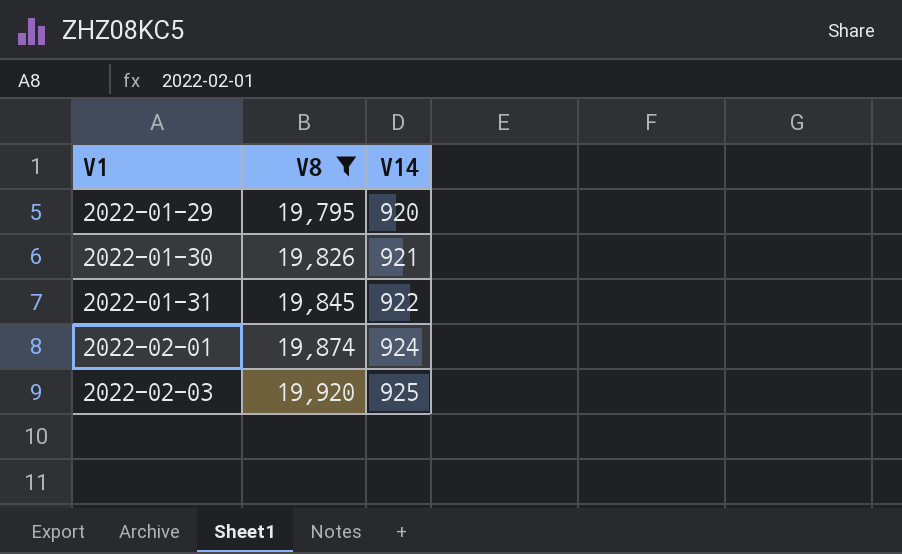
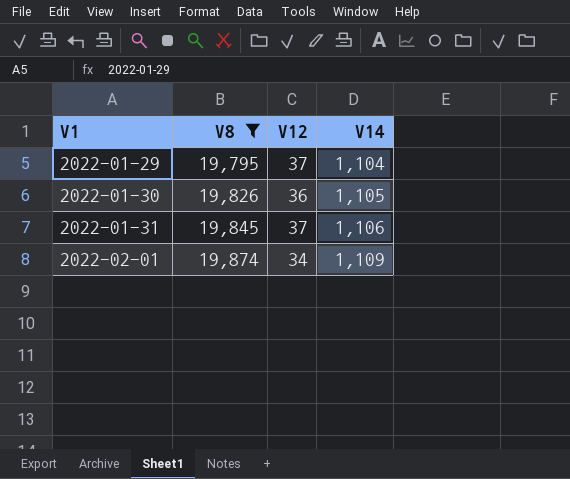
column V12 | position: none -> 3
row 2022-02-03: 19,920 | 925 -> none
2022-01-29 | V14: 920 -> 1,104
2022-01-30 | V14: 921 -> 1,105
2022-01-31 | V14: 922 -> 1,106
2022-02-01 | V14: 924 -> 1,109

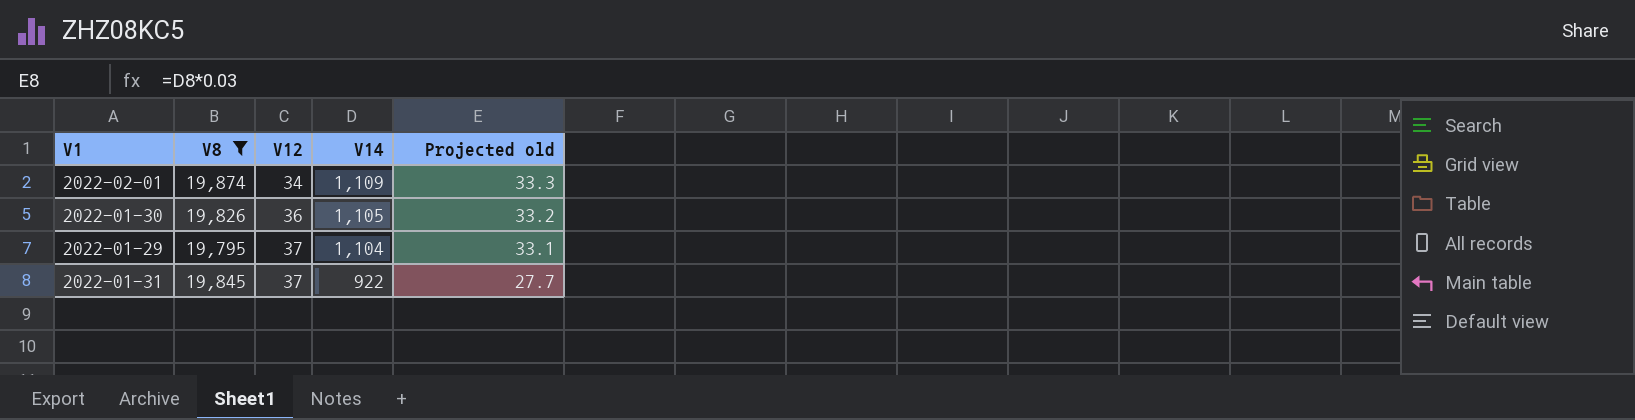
row order: V1 ascending -> V12 ascending
column Projected old | formula: none -> [V14] * 0.03
2022-01-31 | V14: 1,106 -> 922

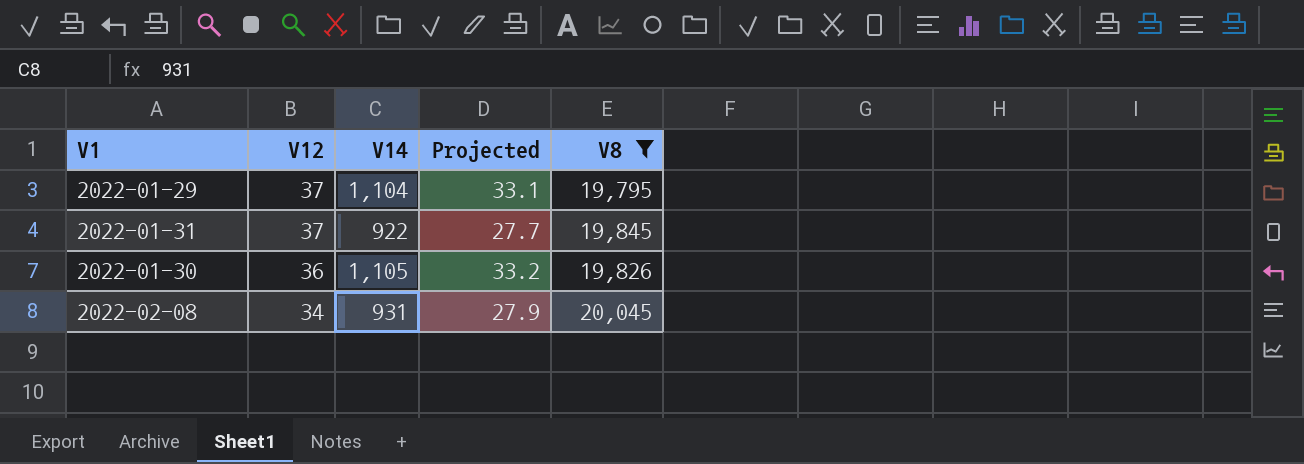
row order: V12 ascending -> V12 descending
column name: Projected old -> Projected
column V8 | position: 2 -> 5
row 2022-02-01: 19,874 | 34 | 1,109 | 33.3 -> none
row 2022-02-08: none -> 34 | 931 | 27.9 | 20,045

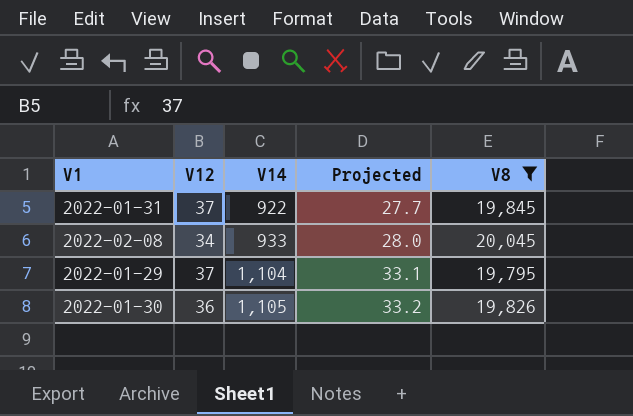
row order: V12 descending -> V14 ascending
2022-02-08 | V14: 931 -> 933
2022-02-08 | Projected: 27.9 -> 28.0

